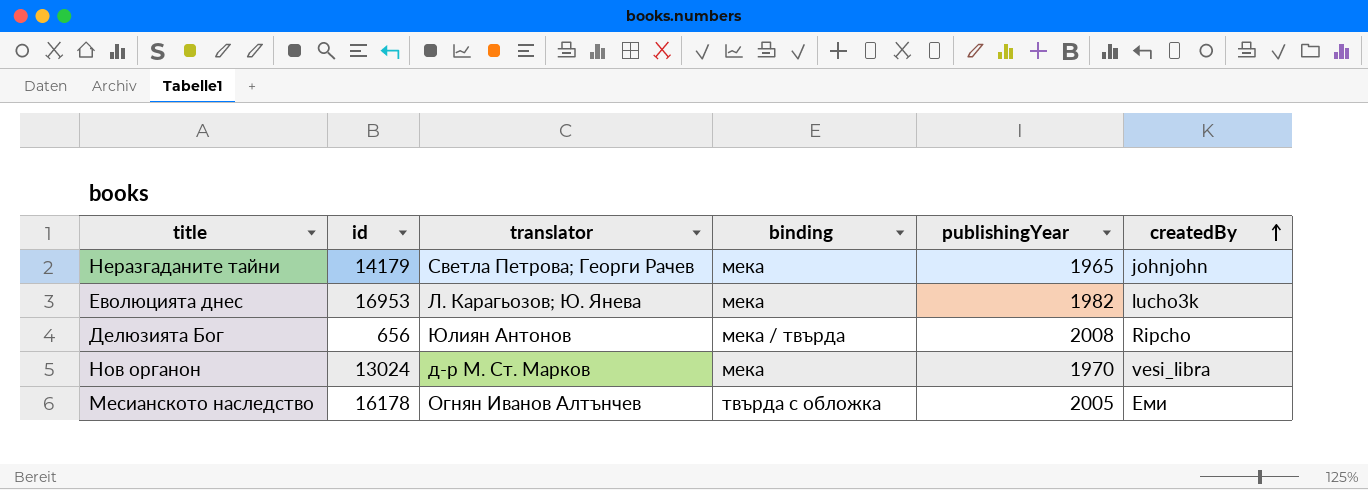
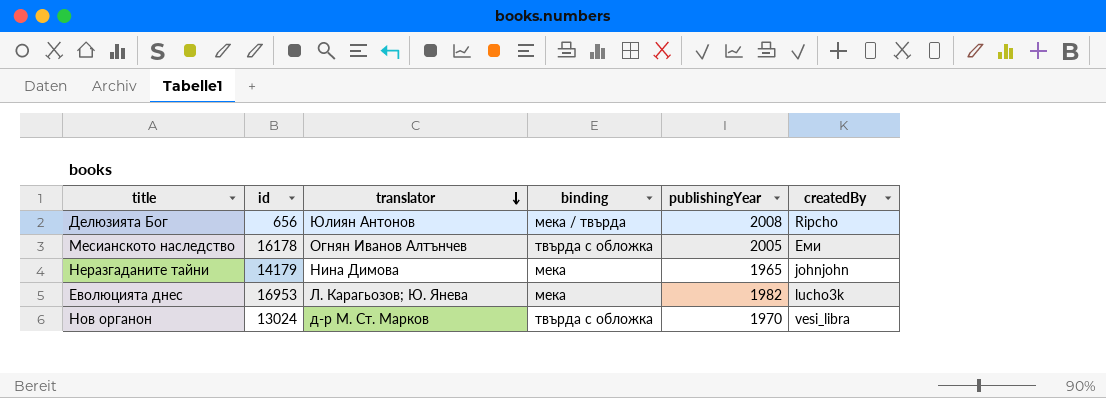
row order: createdBy ascending -> translator descending
Неразгаданите тайни | translator: Светла Петрова; Георги Рачев -> Нина Димова
Нов органон | binding: мека -> твърда с обложка

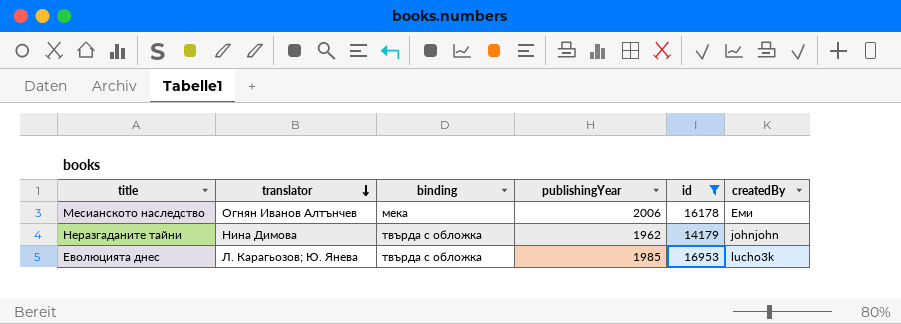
filter: none -> id >= 14179
column id | position: 2 -> 5
Месианското наследство | binding: твърда с обложка -> мека
Месианското наследство | publishingYear: 2005 -> 2006
Неразгаданите тайни | binding: мека -> твърда с обложка
Неразгаданите тайни | publishingYear: 1965 -> 1962
Еволюцията днес | binding: мека -> твърда с обложка
Еволюцията днес | publishingYear: 1982 -> 1985

